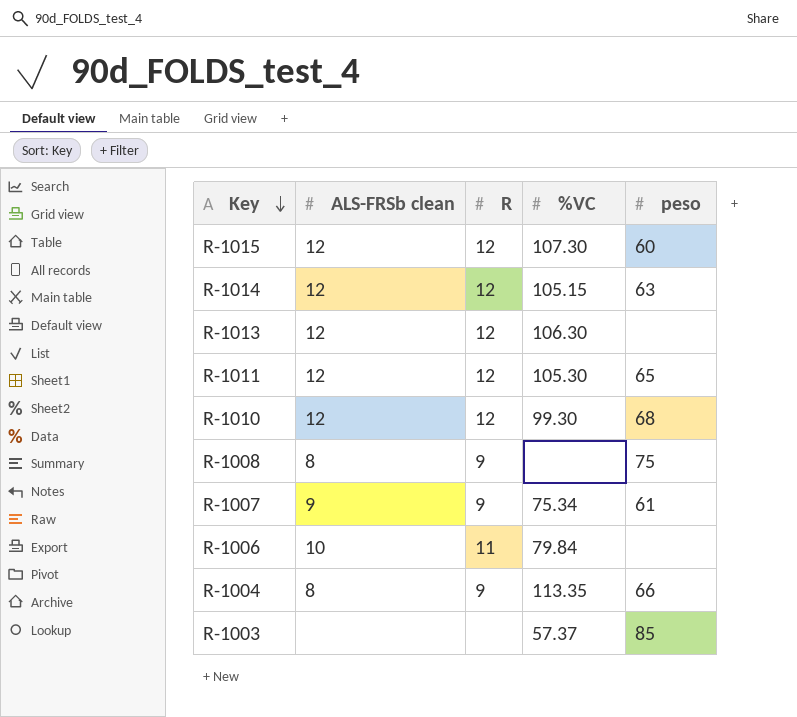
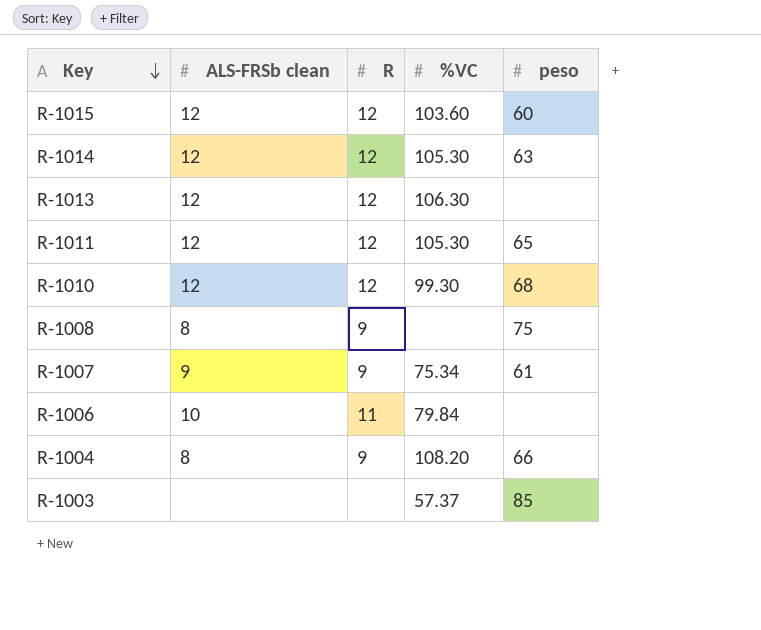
R-1015 | %VC: 107.30 -> 103.60
R-1014 | %VC: 105.15 -> 105.30
R-1004 | %VC: 113.35 -> 108.20

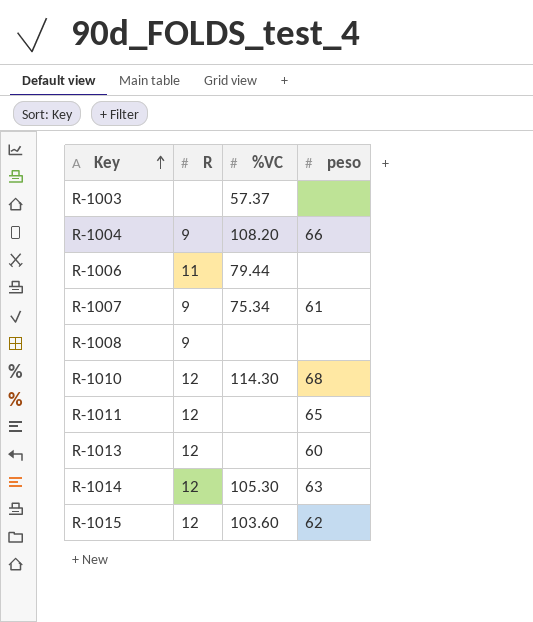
row order: Key descending -> Key ascending
column ALS-FRSb clean | position: 2 -> none
R-1003 | peso: 85 -> none
R-1006 | %VC: 79.84 -> 79.44
R-1008 | peso: 75 -> none
R-1010 | %VC: 99.30 -> 114.30
R-1011 | %VC: 105.30 -> none
R-1013 | %VC: 106.30 -> none
R-1013 | peso: none -> 60
R-1015 | peso: 60 -> 62

